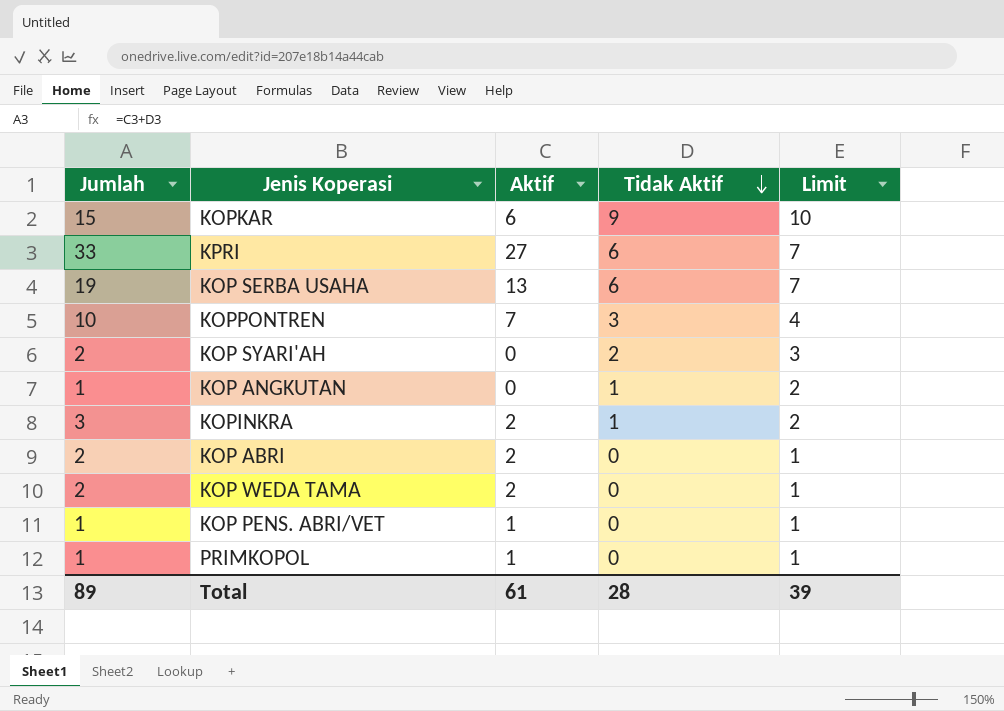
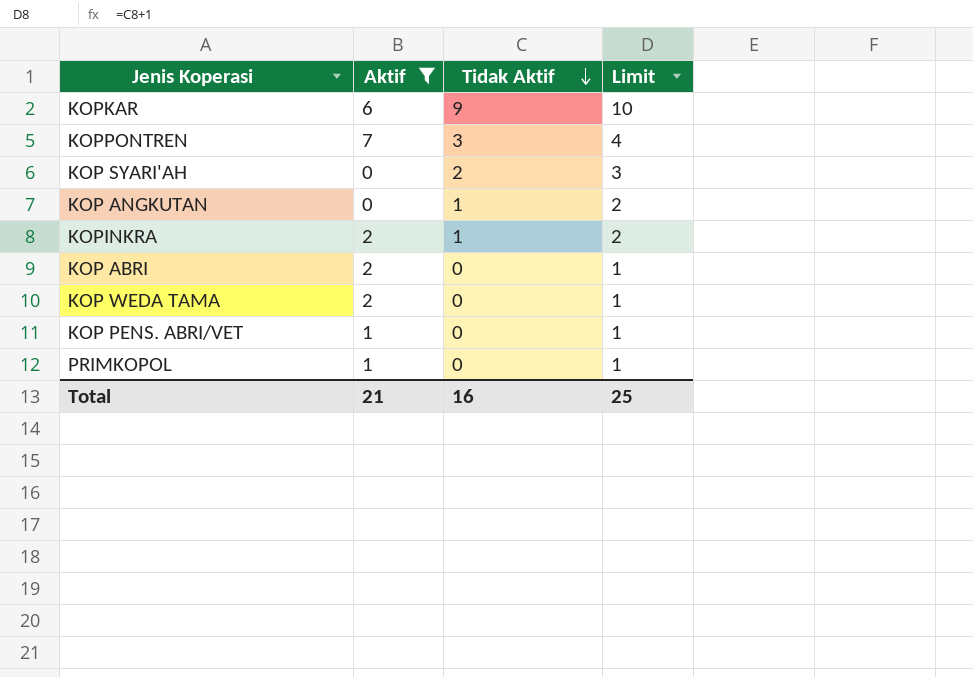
filter: none -> Aktif <= 7
column Jumlah | formula: [Aktif] + [Tidak Aktif] -> none
Total | Aktif: 61 -> 21
Total | Tidak Aktif: 28 -> 16
Total | Limit: 39 -> 25

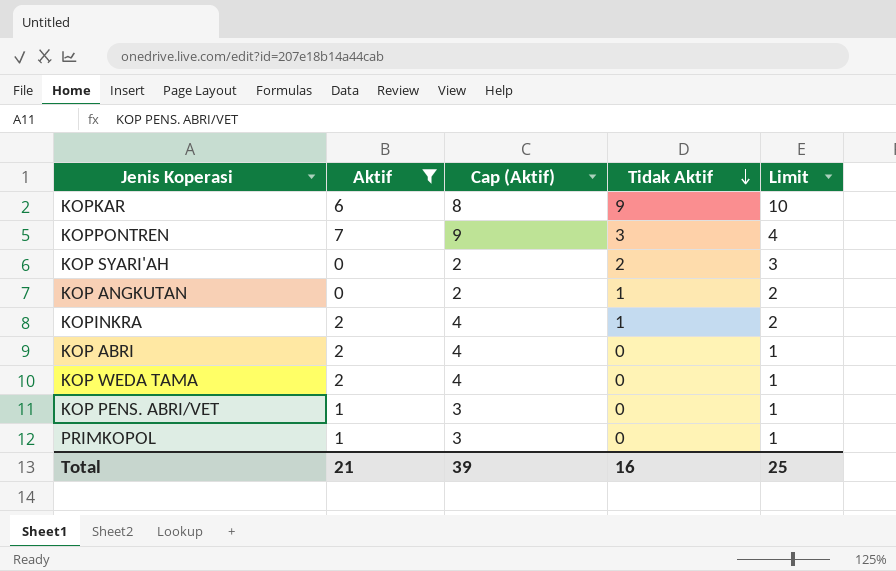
column Cap (Aktif) | formula: none -> [Aktif] + 2

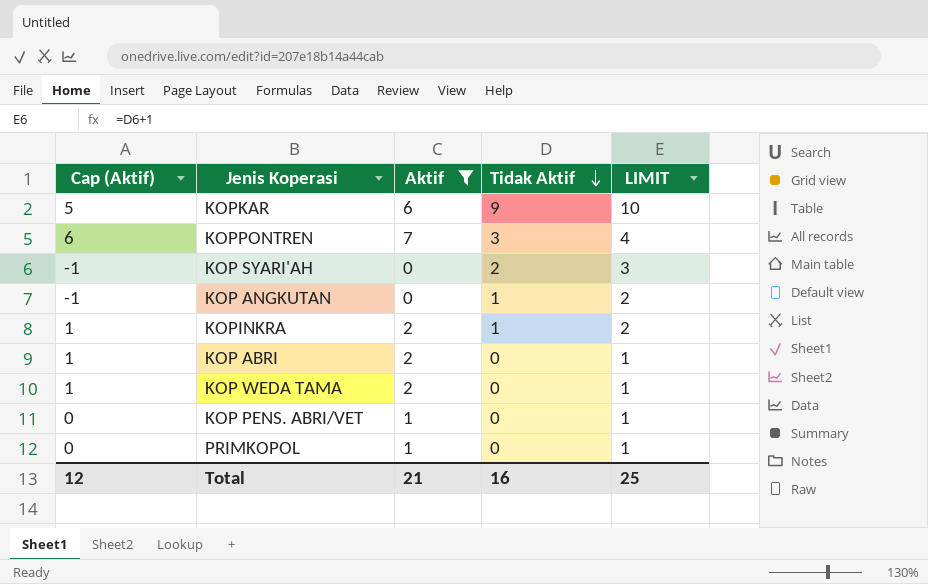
column Cap (Aktif) | formula: [Aktif] + 2 -> [Aktif] - 1
column Cap (Aktif) | position: 3 -> 1
column name: Limit -> LIMIT
Total | Cap (Aktif): 39 -> 12

